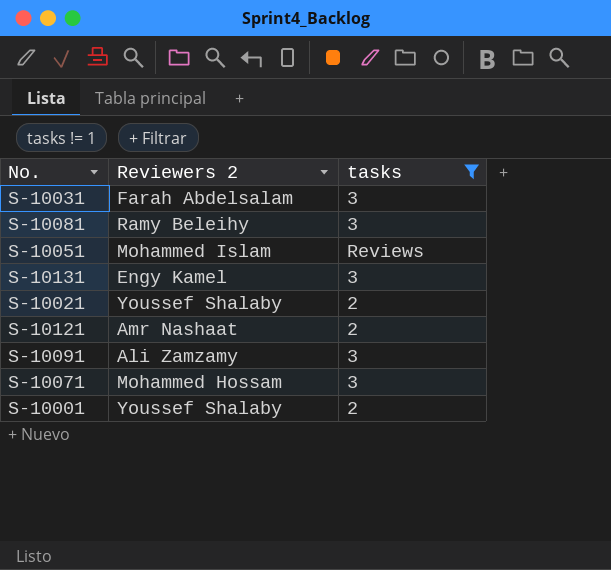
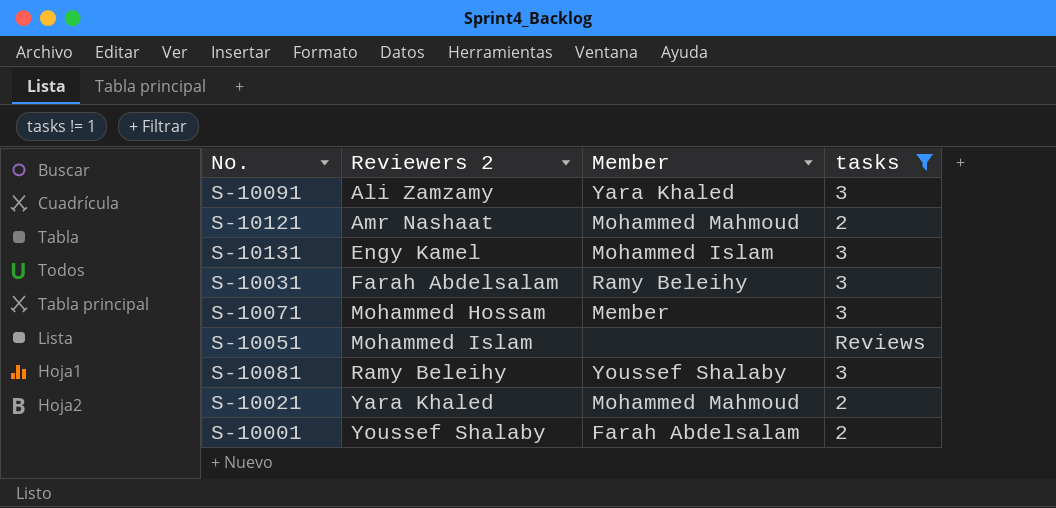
row order: none -> Reviewers 2 ascending
column Member | position: none -> 3
S-10021 | Reviewers 2: Youssef Shalaby -> Yara Khaled

